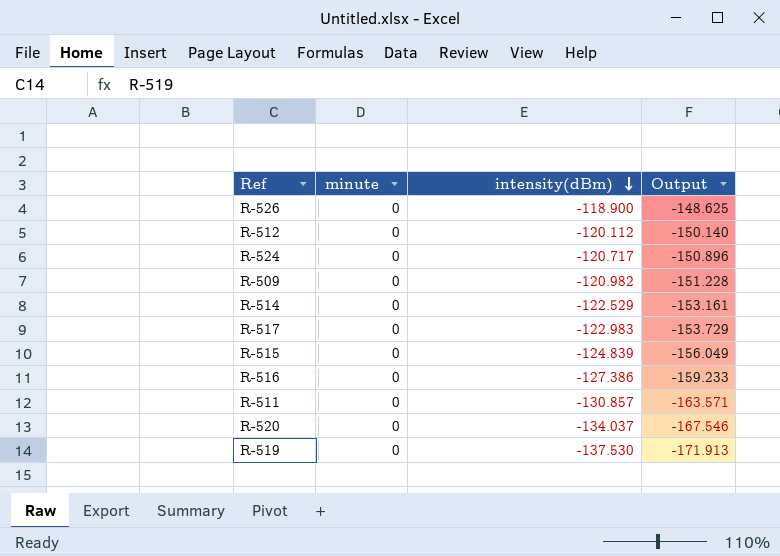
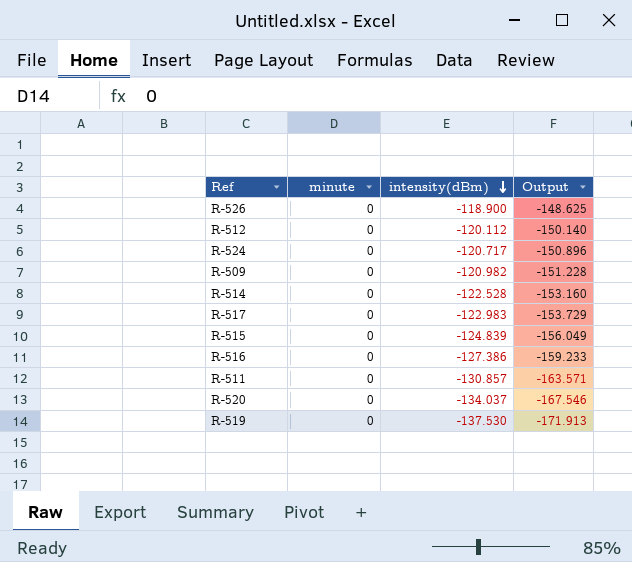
R-514 | intensity(dBm): -122.529 -> -122.528
R-514 | Output: -153.161 -> -153.160

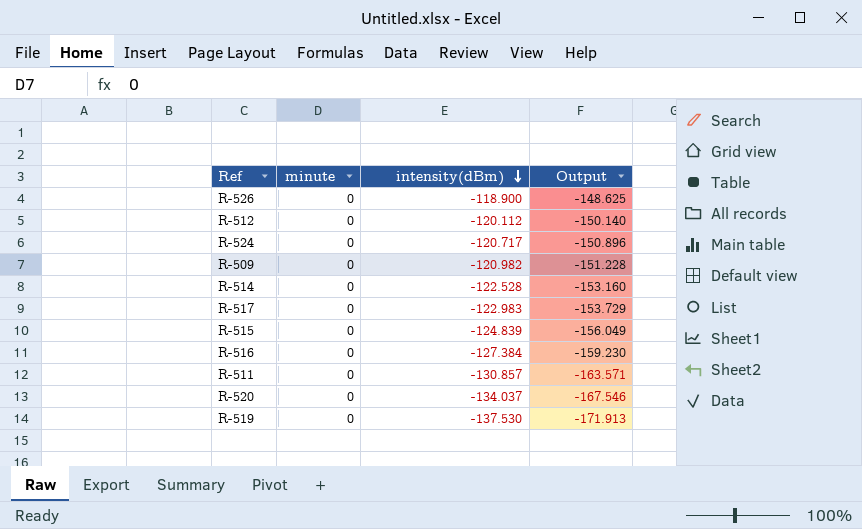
R-516 | intensity(dBm): -127.386 -> -127.384
R-516 | Output: -159.233 -> -159.230

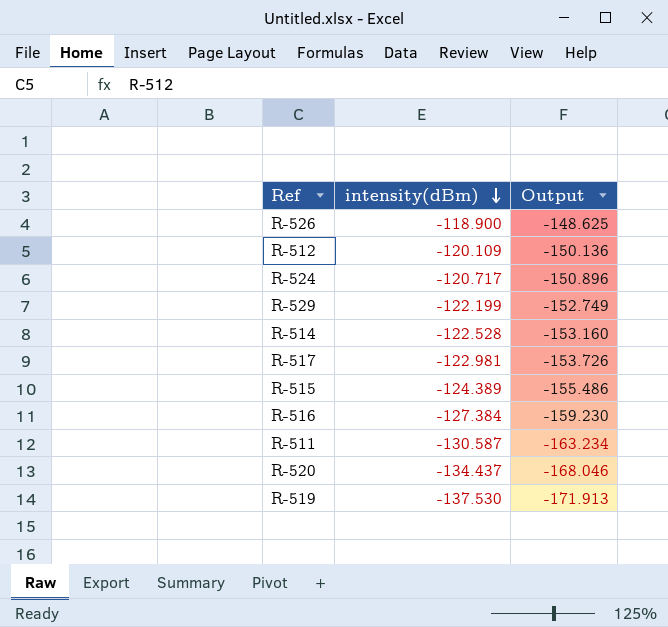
column minute | position: 2 -> none
row R-509: 0 | -120.982 | -151.228 -> none
R-512 | intensity(dBm): -120.112 -> -120.109
R-512 | Output: -150.140 -> -150.136
row R-529: none -> -122.199 | -152.749
R-517 | intensity(dBm): -122.983 -> -122.981
R-517 | Output: -153.729 -> -153.726
R-515 | intensity(dBm): -124.839 -> -124.389
R-515 | Output: -156.049 -> -155.486
R-511 | intensity(dBm): -130.857 -> -130.587
R-511 | Output: -163.571 -> -163.234
R-520 | intensity(dBm): -134.037 -> -134.437
R-520 | Output: -167.546 -> -168.046

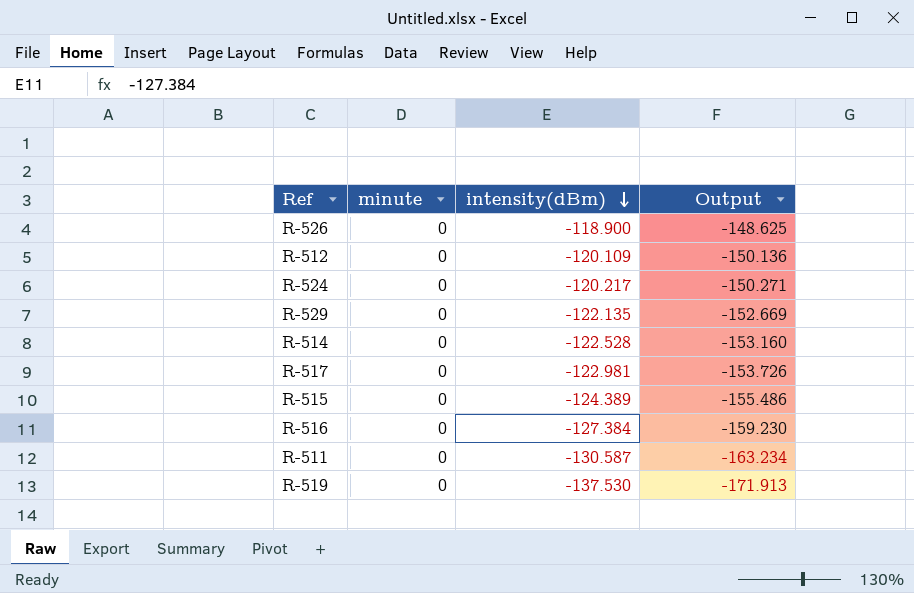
column minute | position: none -> 2
row R-520: -134.437 | -168.046 -> none
R-524 | intensity(dBm): -120.717 -> -120.217
R-524 | Output: -150.896 -> -150.271
R-529 | intensity(dBm): -122.199 -> -122.135
R-529 | Output: -152.749 -> -152.669

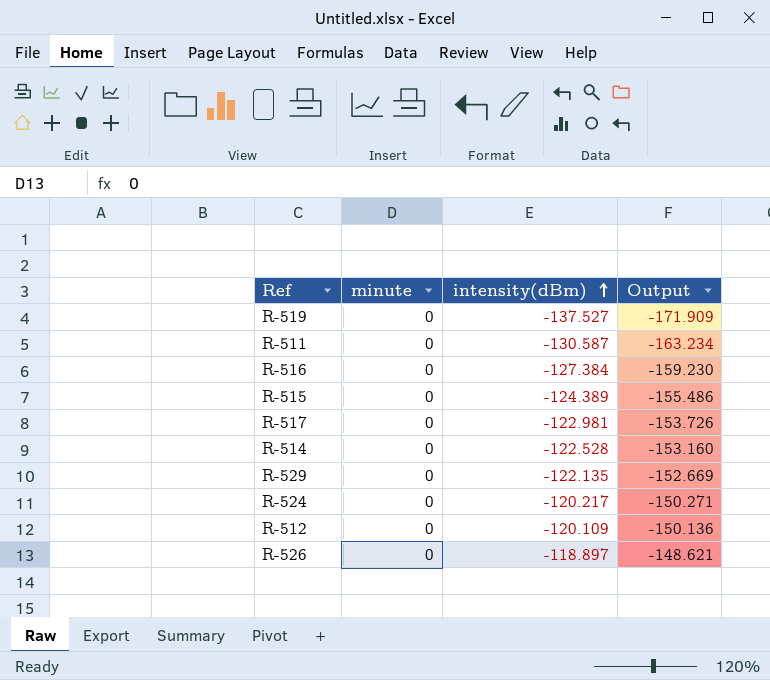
row order: intensity(dBm) descending -> intensity(dBm) ascending
R-519 | intensity(dBm): -137.530 -> -137.527
R-519 | Output: -171.913 -> -171.909
R-526 | intensity(dBm): -118.900 -> -118.897
R-526 | Output: -148.625 -> -148.621

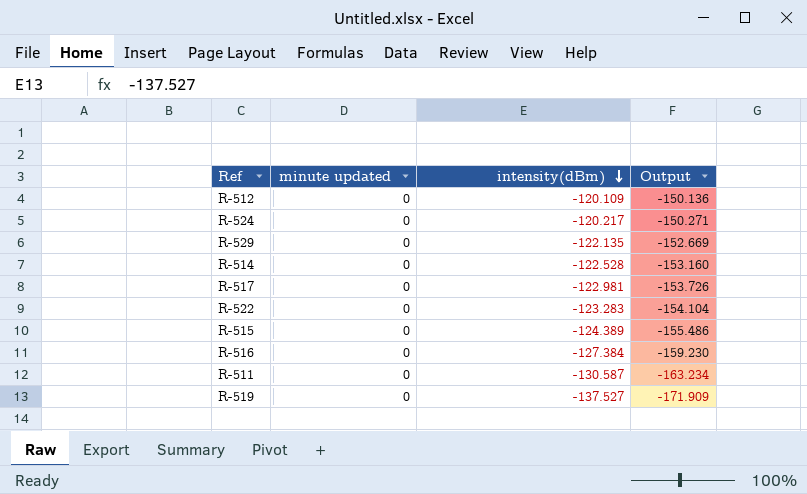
row order: intensity(dBm) ascending -> intensity(dBm) descending
column name: minute -> minute updated
row R-526: 0 | -118.897 | -148.621 -> none
row R-522: none -> 0 | -123.283 | -154.104

